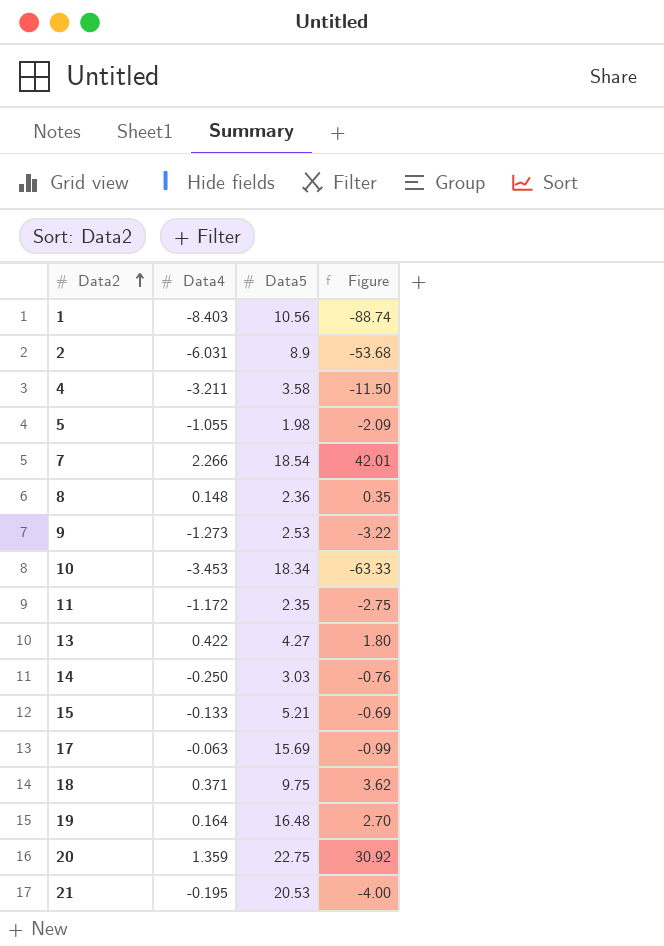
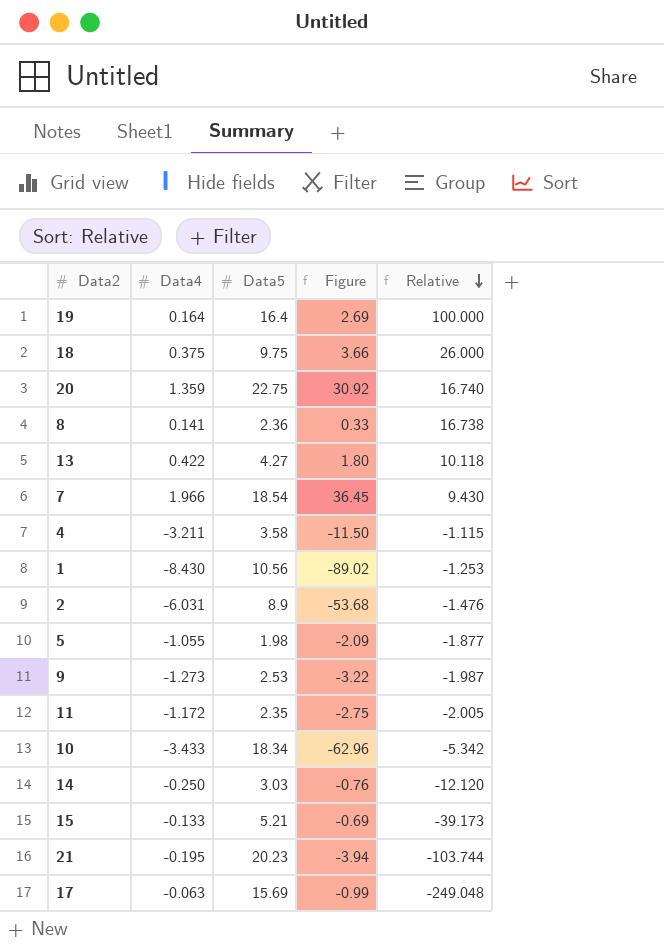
row order: Data2 ascending -> Relative descending
column Relative | formula: none -> [Data5] / [Data4]
19 | Data5: 16.48 -> 16.4
19 | Figure: 2.70 -> 2.69
18 | Data4: 0.371 -> 0.375
18 | Figure: 3.62 -> 3.66
8 | Data4: 0.148 -> 0.141
8 | Figure: 0.35 -> 0.33
7 | Data4: 2.266 -> 1.966
7 | Figure: 42.01 -> 36.45
1 | Data4: -8.403 -> -8.430
1 | Figure: -88.74 -> -89.02
10 | Data4: -3.453 -> -3.433
10 | Figure: -63.33 -> -62.96
21 | Data5: 20.53 -> 20.23
21 | Figure: -4.00 -> -3.94

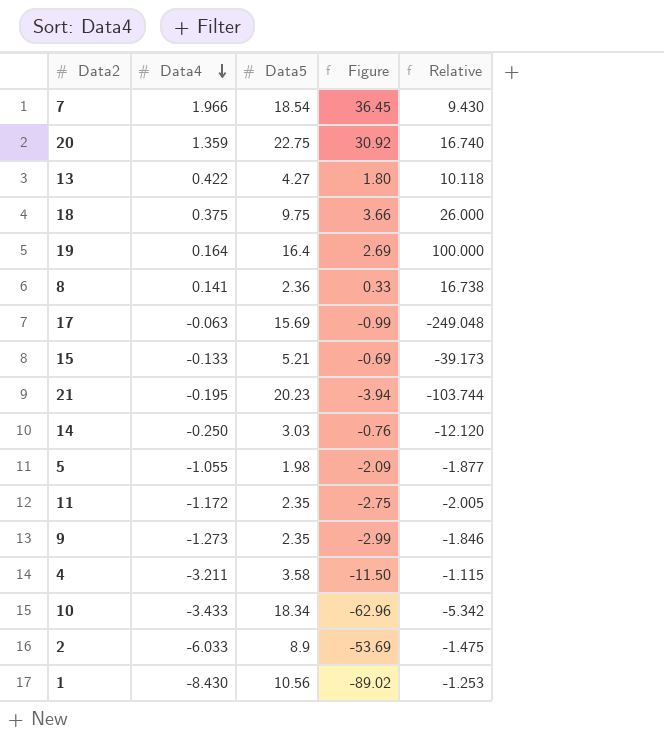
row order: Relative descending -> Data4 descending
9 | Data5: 2.53 -> 2.35
9 | Figure: -3.22 -> -2.99
9 | Relative: -1.987 -> -1.846
2 | Data4: -6.031 -> -6.033
2 | Figure: -53.68 -> -53.69
2 | Relative: -1.476 -> -1.475

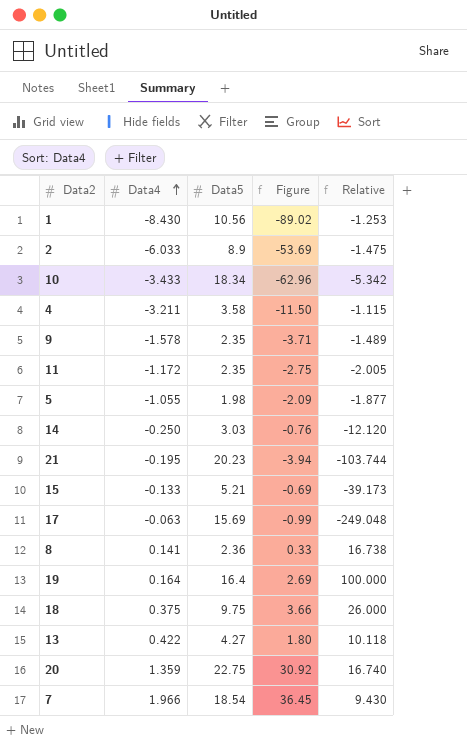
row order: Data4 descending -> Data4 ascending
9 | Data4: -1.273 -> -1.578
9 | Figure: -2.99 -> -3.71
9 | Relative: -1.846 -> -1.489

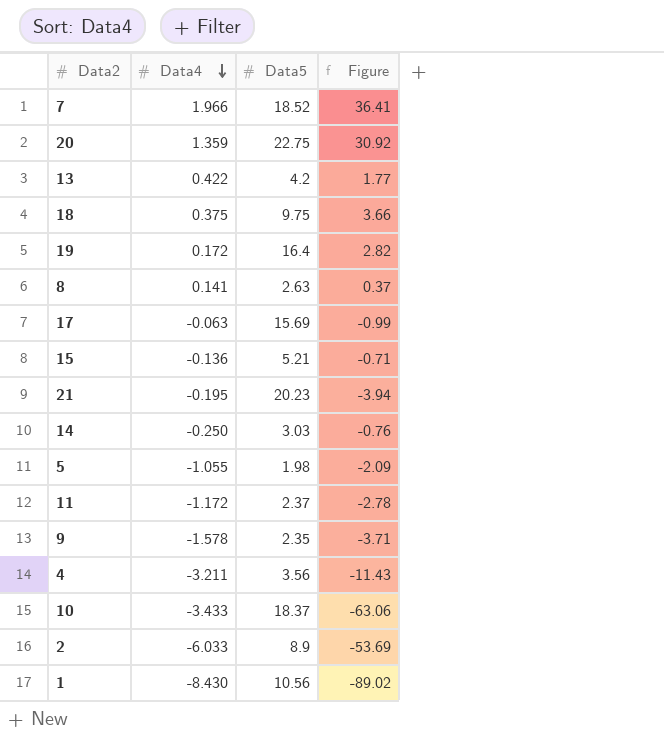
row order: Data4 ascending -> Data4 descending
column Relative | formula: [Data5] / [Data4] -> none
7 | Data5: 18.54 -> 18.52
7 | Figure: 36.45 -> 36.41
13 | Data5: 4.27 -> 4.2
13 | Figure: 1.80 -> 1.77
19 | Data4: 0.164 -> 0.172
19 | Figure: 2.69 -> 2.82
8 | Data5: 2.36 -> 2.63
8 | Figure: 0.33 -> 0.37
15 | Data4: -0.133 -> -0.136
15 | Figure: -0.69 -> -0.71
11 | Data5: 2.35 -> 2.37
11 | Figure: -2.75 -> -2.78
4 | Data5: 3.58 -> 3.56
4 | Figure: -11.50 -> -11.43
10 | Data5: 18.34 -> 18.37
10 | Figure: -62.96 -> -63.06

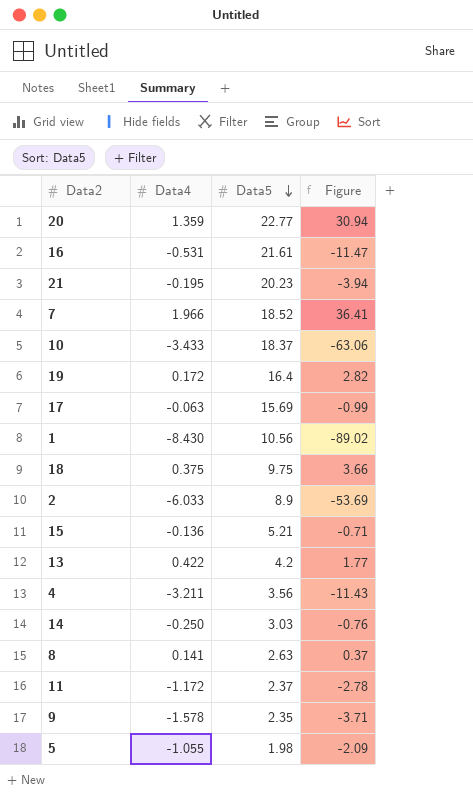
row order: Data4 descending -> Data5 descending
20 | Data5: 22.75 -> 22.77
20 | Figure: 30.92 -> 30.94
row 16: none -> -0.531 | 21.61 | -11.47

